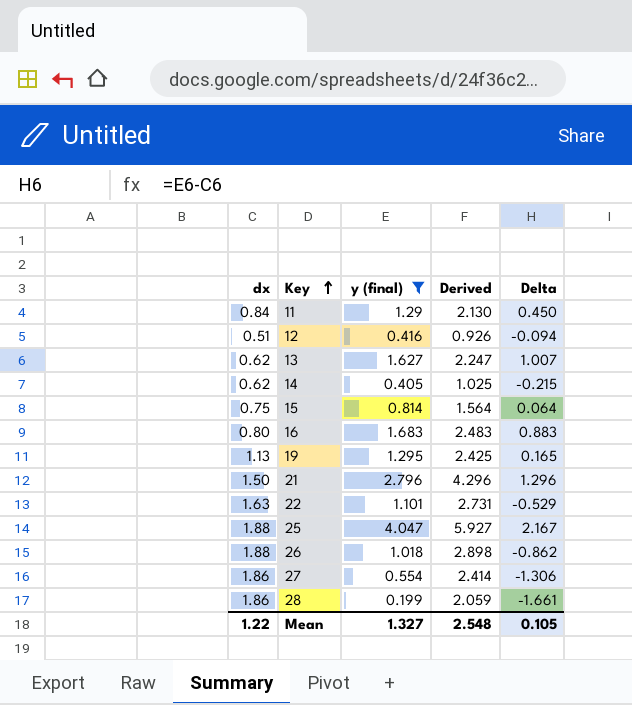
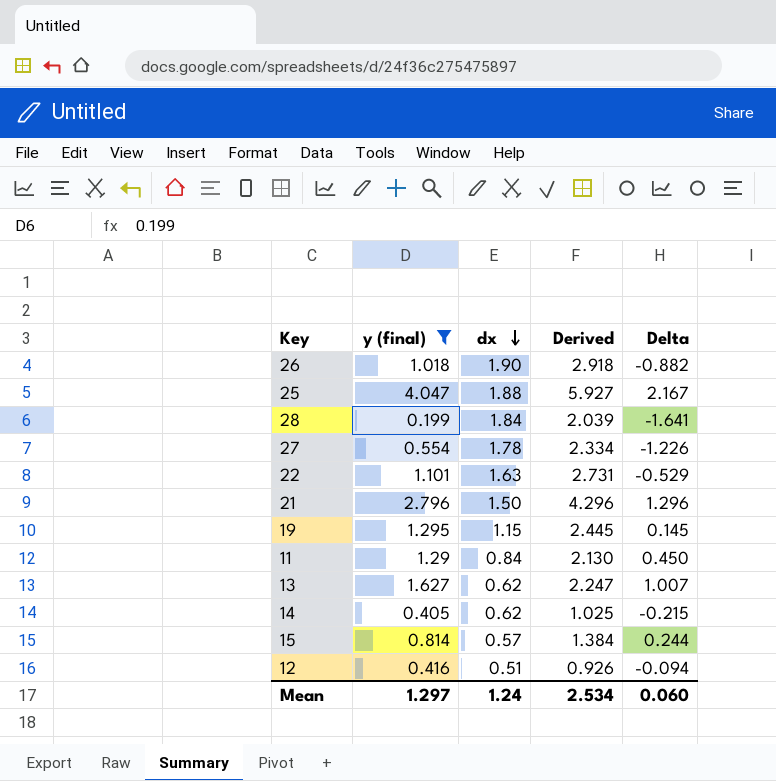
row order: Key ascending -> dx descending
column dx | position: 1 -> 3
row 16: 0.80 | 1.683 | 2.483 | 0.883 -> none
26 | dx: 1.88 -> 1.90
26 | Derived: 2.898 -> 2.918
26 | Delta: -0.862 -> -0.882
28 | dx: 1.86 -> 1.84
28 | Derived: 2.059 -> 2.039
28 | Delta: -1.661 -> -1.641
27 | dx: 1.86 -> 1.78
27 | Derived: 2.414 -> 2.334
27 | Delta: -1.306 -> -1.226
19 | dx: 1.13 -> 1.15
19 | Derived: 2.425 -> 2.445
19 | Delta: 0.165 -> 0.145
15 | dx: 0.75 -> 0.57
15 | Derived: 1.564 -> 1.384
15 | Delta: 0.064 -> 0.244
Mean | y (final): 1.327 -> 1.297
Mean | dx: 1.22 -> 1.24
Mean | Derived: 2.548 -> 2.534
Mean | Delta: 0.105 -> 0.060

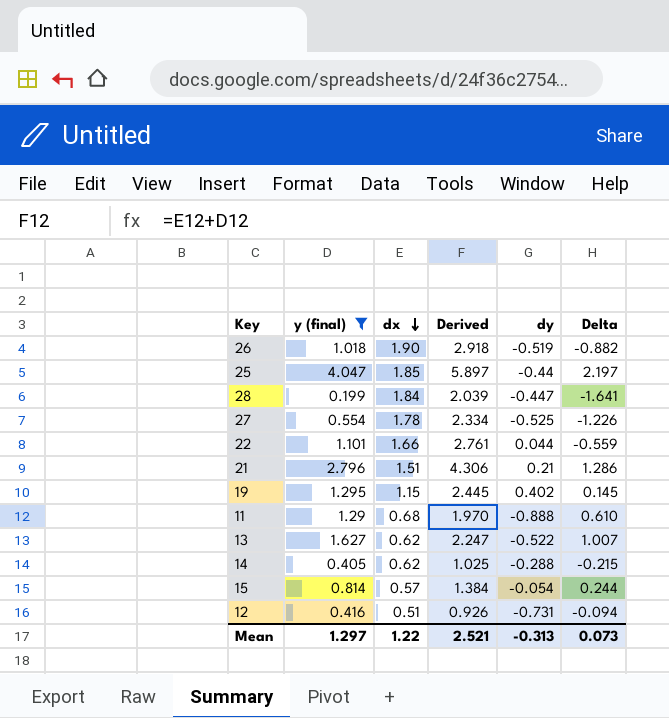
column dy | position: none -> 5
25 | dx: 1.88 -> 1.85
25 | Derived: 5.927 -> 5.897
25 | Delta: 2.167 -> 2.197
22 | dx: 1.63 -> 1.66
22 | Derived: 2.731 -> 2.761
22 | Delta: -0.529 -> -0.559
21 | dx: 1.50 -> 1.51
21 | Derived: 4.296 -> 4.306
21 | Delta: 1.296 -> 1.286
11 | dx: 0.84 -> 0.68
11 | Derived: 2.130 -> 1.970
11 | Delta: 0.450 -> 0.610
Mean | dx: 1.24 -> 1.22
Mean | Derived: 2.534 -> 2.521
Mean | Delta: 0.060 -> 0.073

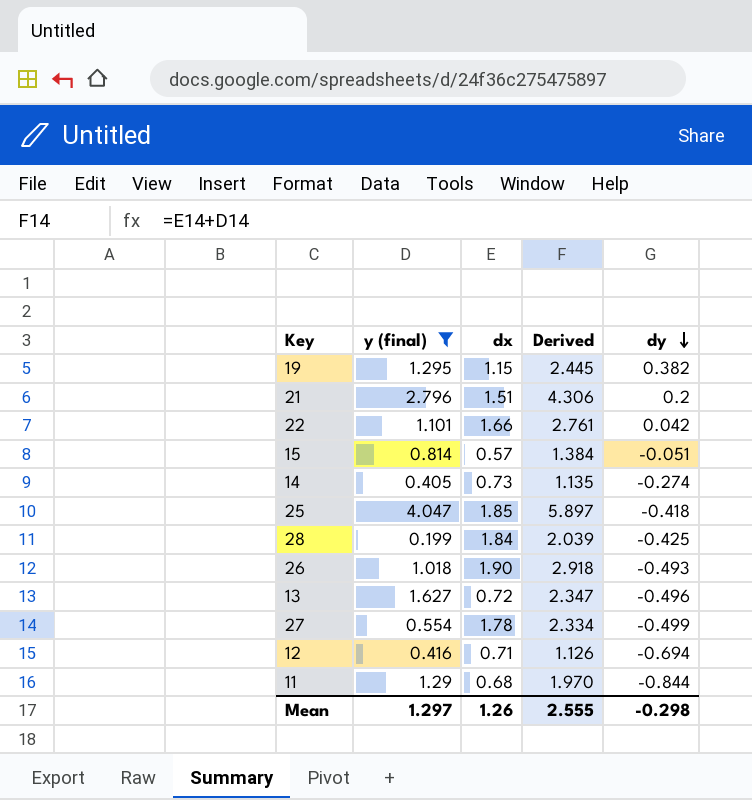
row order: dx descending -> dy descending
column Delta | formula: [y (final)] - [dx] -> none
19 | dy: 0.402 -> 0.382
21 | dy: 0.21 -> 0.2
22 | dy: 0.044 -> 0.042
15 | dy: -0.054 -> -0.051
14 | dx: 0.62 -> 0.73
14 | Derived: 1.025 -> 1.135
14 | dy: -0.288 -> -0.274
25 | dy: -0.44 -> -0.418
28 | dy: -0.447 -> -0.425
26 | dy: -0.519 -> -0.493
13 | dx: 0.62 -> 0.72
13 | Derived: 2.247 -> 2.347
13 | dy: -0.522 -> -0.496
27 | dy: -0.525 -> -0.499
12 | dx: 0.51 -> 0.71
12 | Derived: 0.926 -> 1.126
12 | dy: -0.731 -> -0.694
11 | dy: -0.888 -> -0.844
Mean | dx: 1.22 -> 1.26
Mean | Derived: 2.521 -> 2.555
Mean | dy: -0.313 -> -0.298

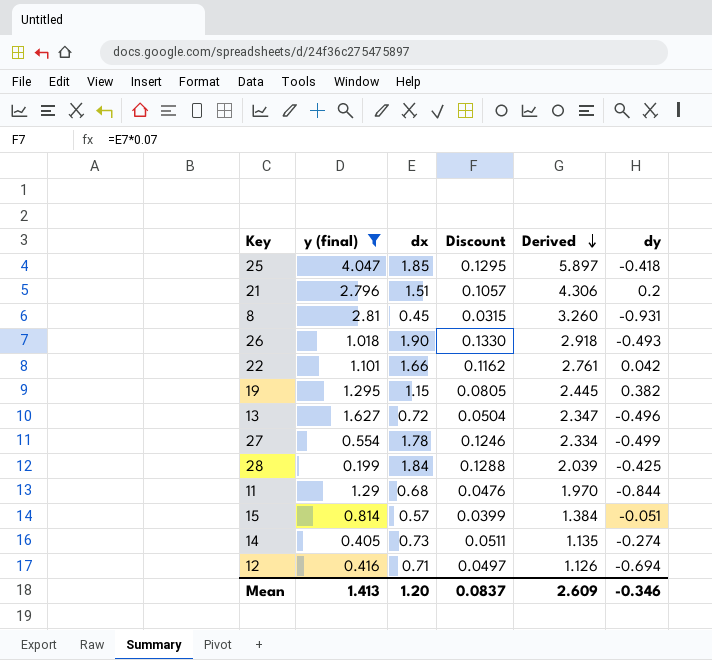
row order: dy descending -> Derived descending
column Discount | formula: none -> [dx] * 0.07
row 8: none -> 2.81 | 0.45 | 0.0315 | 3.260 | -0.931
Mean | y (final): 1.297 -> 1.413
Mean | dx: 1.26 -> 1.20
Mean | Derived: 2.555 -> 2.609
Mean | dy: -0.298 -> -0.346

